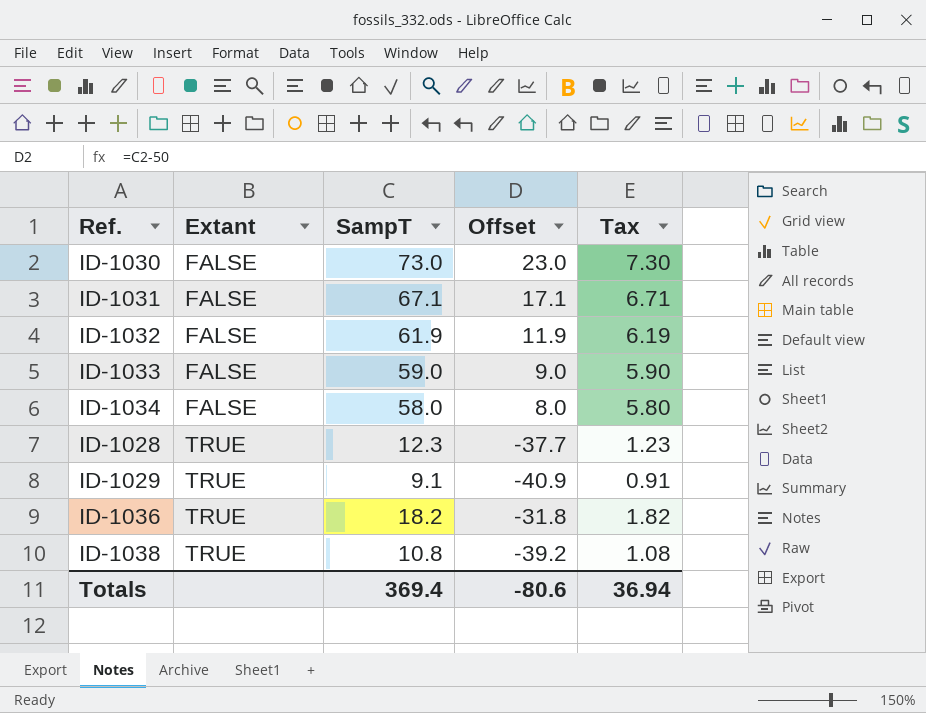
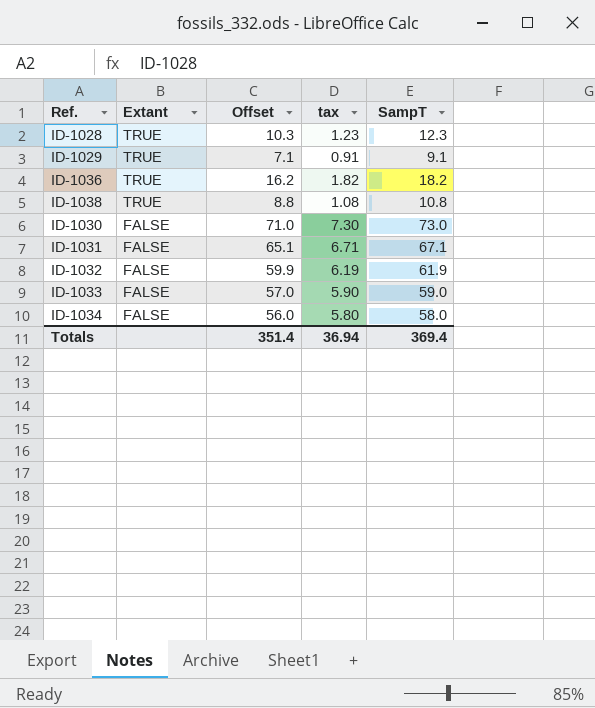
row order: Extant ascending -> Extant descending
column Offset | formula: [SampT] - 50 -> [SampT] - 2
column name: Tax -> tax
column SampT | position: 3 -> 5
Totals | Offset: -80.6 -> 351.4

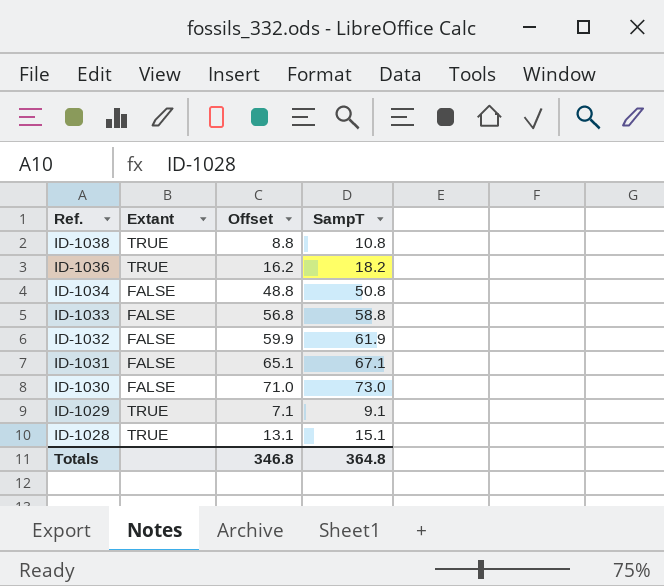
row order: Extant descending -> Ref. descending
column tax | formula: [SampT] * 0.1 -> none
ID-1034 | Offset: 56.0 -> 48.8
ID-1034 | SampT: 58.0 -> 50.8
ID-1033 | Offset: 57.0 -> 56.8
ID-1033 | SampT: 59.0 -> 58.8
ID-1028 | Offset: 10.3 -> 13.1
ID-1028 | SampT: 12.3 -> 15.1
Totals | Offset: 351.4 -> 346.8
Totals | SampT: 369.4 -> 364.8

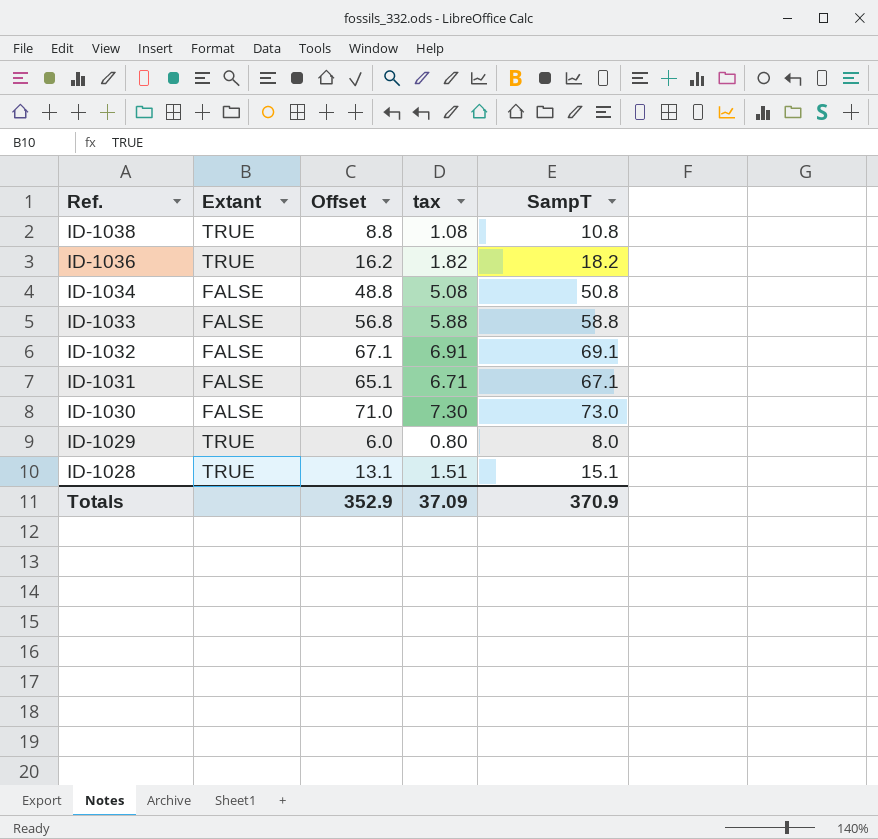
column tax | formula: none -> [SampT] * 0.1
ID-1032 | Offset: 59.9 -> 67.1
ID-1032 | SampT: 61.9 -> 69.1
ID-1029 | Offset: 7.1 -> 6.0
ID-1029 | SampT: 9.1 -> 8.0
Totals | Offset: 346.8 -> 352.9
Totals | SampT: 364.8 -> 370.9

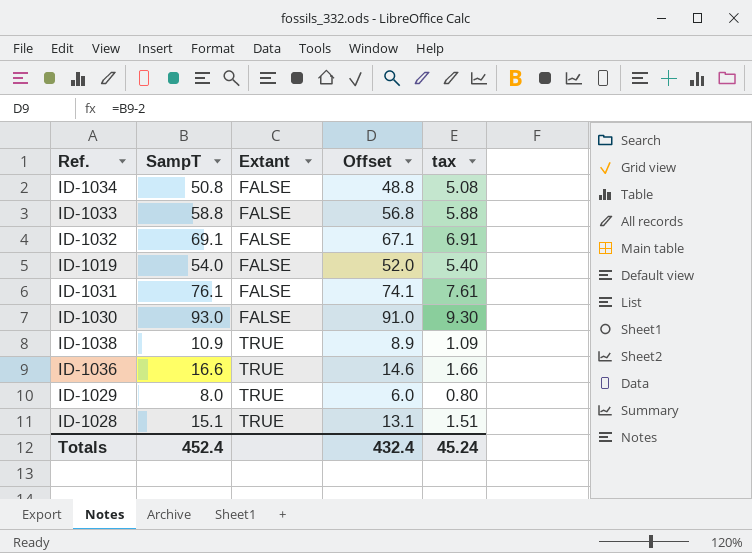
row order: Ref. descending -> Extant ascending
column SampT | position: 5 -> 2
row ID-1019: none -> 54.0 | FALSE | 52.0 | 5.40
ID-1031 | SampT: 67.1 -> 76.1
ID-1031 | Offset: 65.1 -> 74.1
ID-1031 | tax: 6.71 -> 7.61
ID-1030 | SampT: 73.0 -> 93.0
ID-1030 | Offset: 71.0 -> 91.0
ID-1030 | tax: 7.30 -> 9.30
ID-1038 | SampT: 10.8 -> 10.9
ID-1038 | Offset: 8.8 -> 8.9
ID-1038 | tax: 1.08 -> 1.09
ID-1036 | SampT: 18.2 -> 16.6
ID-1036 | Offset: 16.2 -> 14.6
ID-1036 | tax: 1.82 -> 1.66
Totals | SampT: 370.9 -> 452.4
Totals | Offset: 352.9 -> 432.4
Totals | tax: 37.09 -> 45.24

